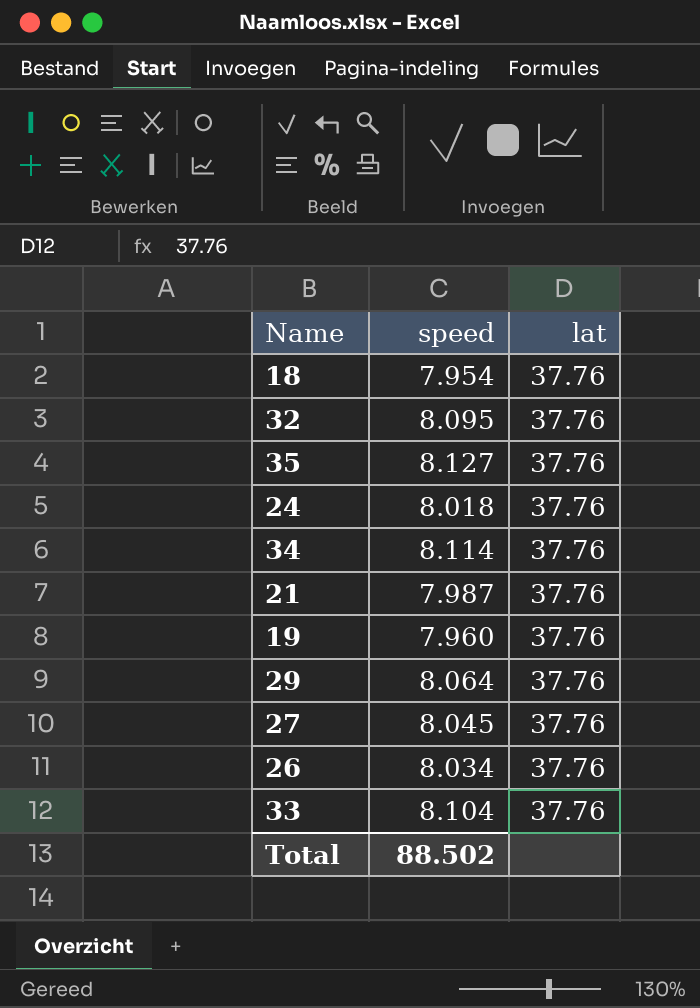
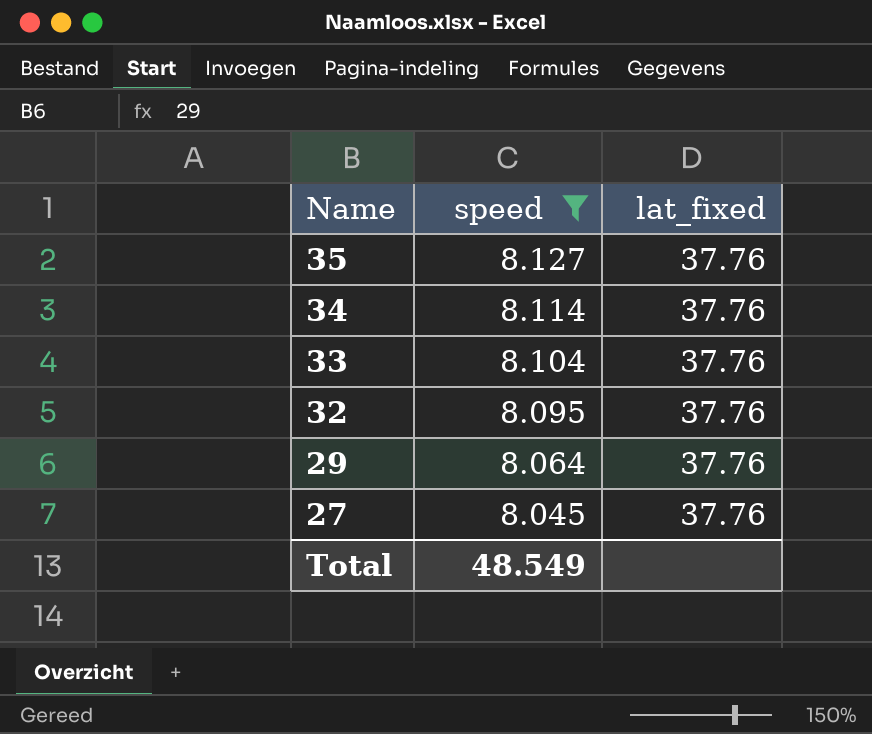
filter: none -> speed >= 8.045
row order: none -> Name descending
column name: lat -> lat_fixed
Total | speed: 88.502 -> 48.549

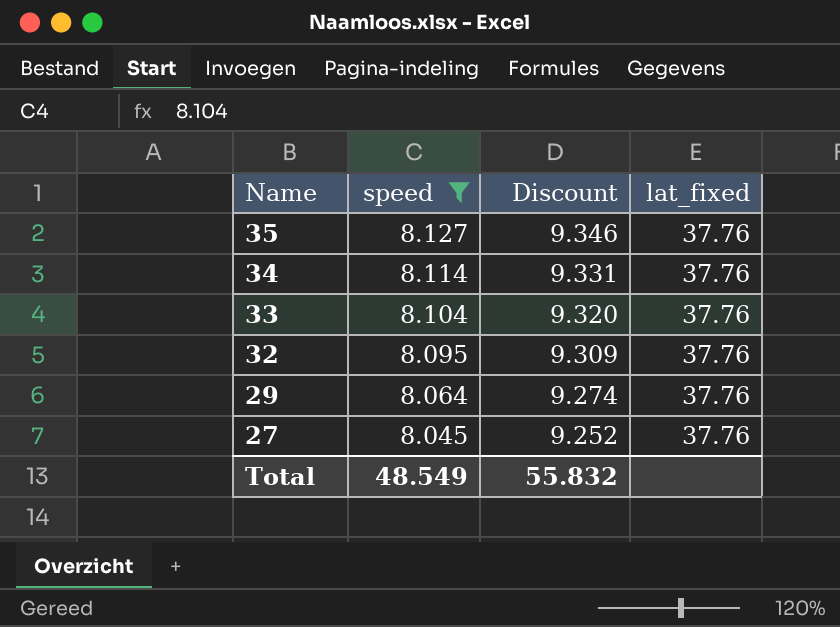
column Discount | formula: none -> [speed] * 1.15

